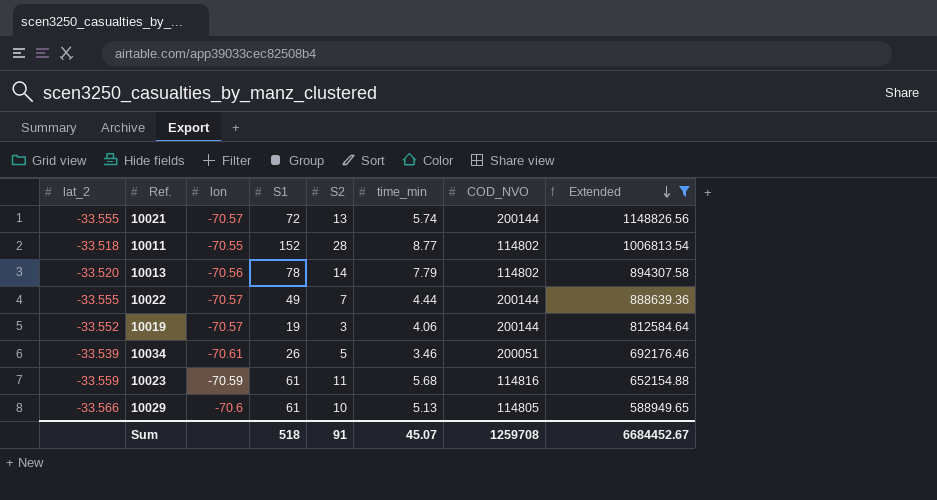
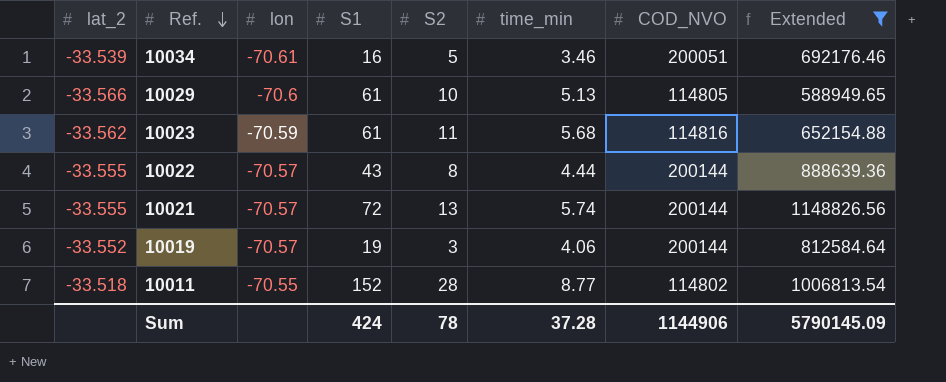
row order: Extended descending -> Ref. descending
row 10013: -33.520 | -70.56 | 78 | 14 | 7.79 | 114802 | 894307.58 -> none
10034 | S1: 26 -> 16
10023 | lat_2: -33.559 -> -33.562
10022 | S1: 49 -> 43
10022 | S2: 7 -> 8
Sum | S1: 518 -> 424
Sum | S2: 91 -> 78
Sum | time_min: 45.07 -> 37.28
Sum | COD_NVO: 1259708 -> 1144906
Sum | Extended: 6684452.67 -> 5790145.09

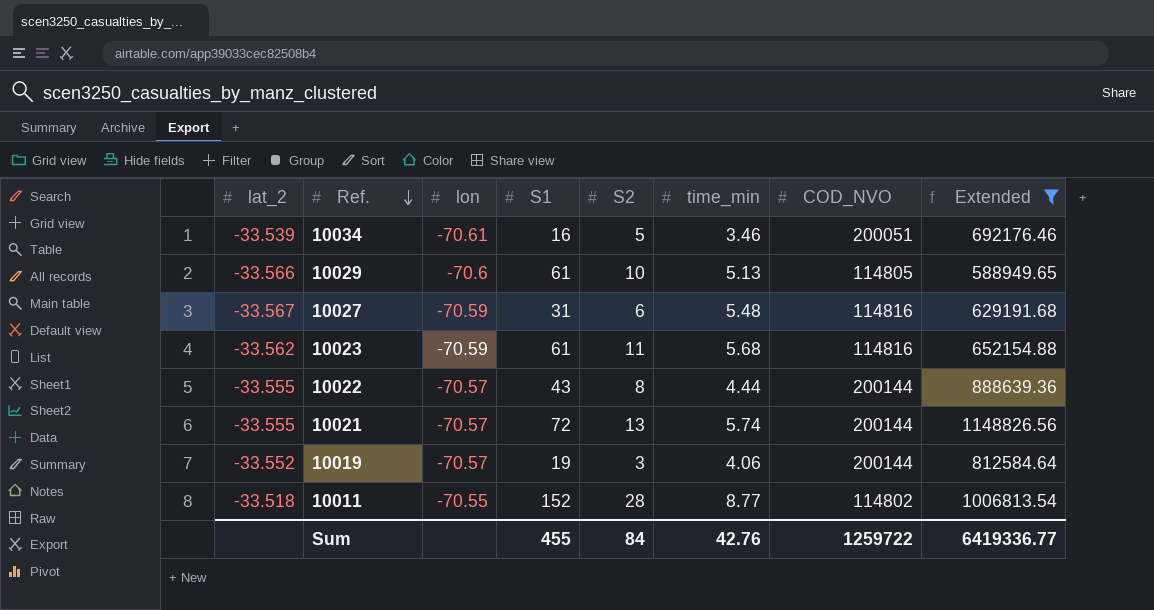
row 10027: none -> -33.567 | -70.59 | 31 | 6 | 5.48 | 114816 | 629191.68
Sum | S1: 424 -> 455
Sum | S2: 78 -> 84
Sum | time_min: 37.28 -> 42.76
Sum | COD_NVO: 1144906 -> 1259722
Sum | Extended: 5790145.09 -> 6419336.77

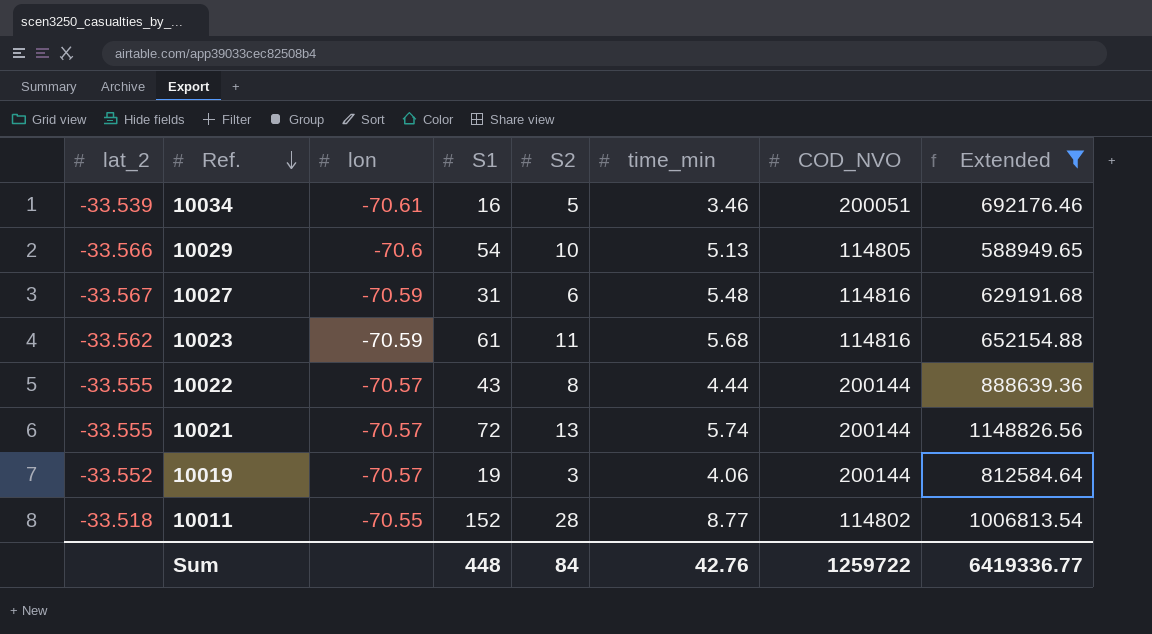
10029 | S1: 61 -> 54
Sum | S1: 455 -> 448

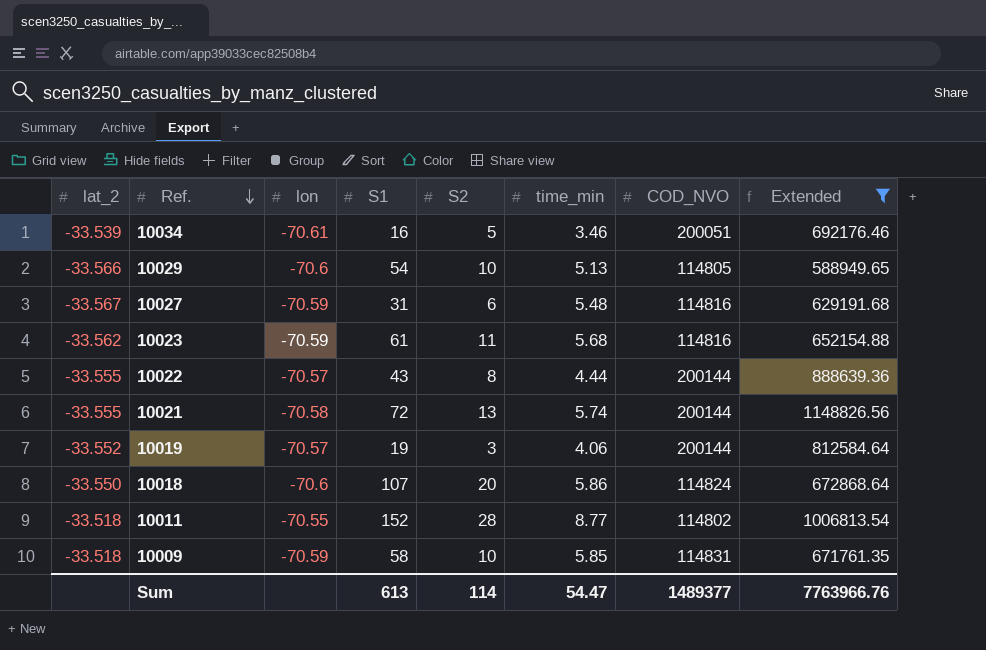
10021 | lon: -70.57 -> -70.58
row 10018: none -> -33.550 | -70.6 | 107 | 20 | 5.86 | 114824 | 672868.64
row 10009: none -> -33.518 | -70.59 | 58 | 10 | 5.85 | 114831 | 671761.35
Sum | S1: 448 -> 613
Sum | S2: 84 -> 114
Sum | time_min: 42.76 -> 54.47
Sum | COD_NVO: 1259722 -> 1489377
Sum | Extended: 6419336.77 -> 7763966.76

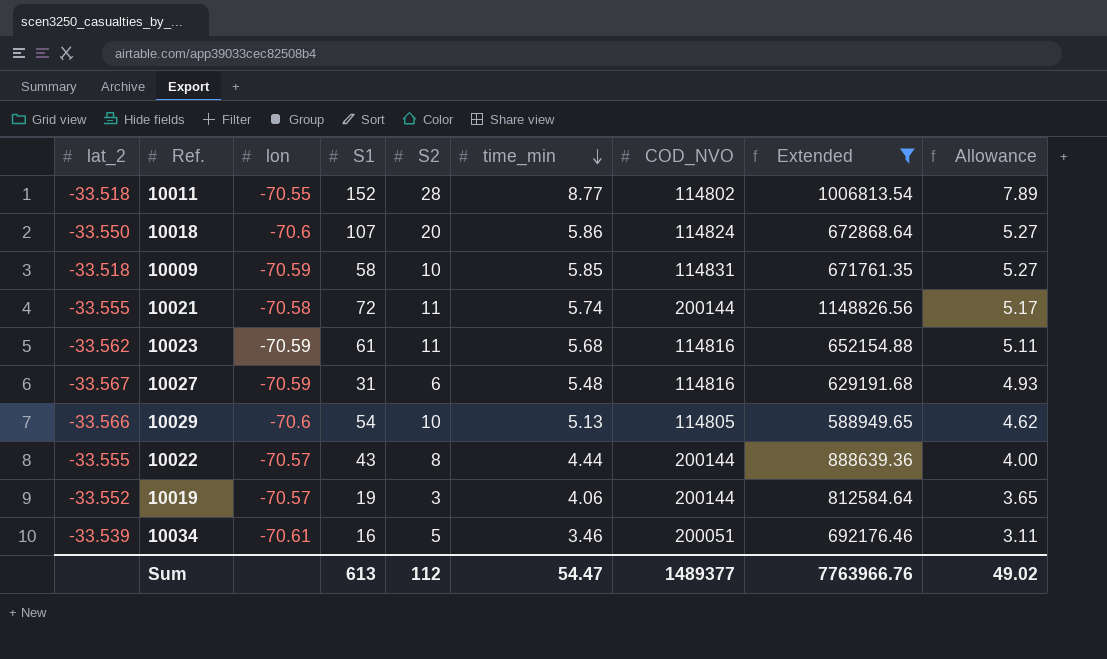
row order: Ref. descending -> time_min descending
column Allowance | formula: none -> [time_min] * 0.9
10021 | S2: 13 -> 11
Sum | S2: 114 -> 112

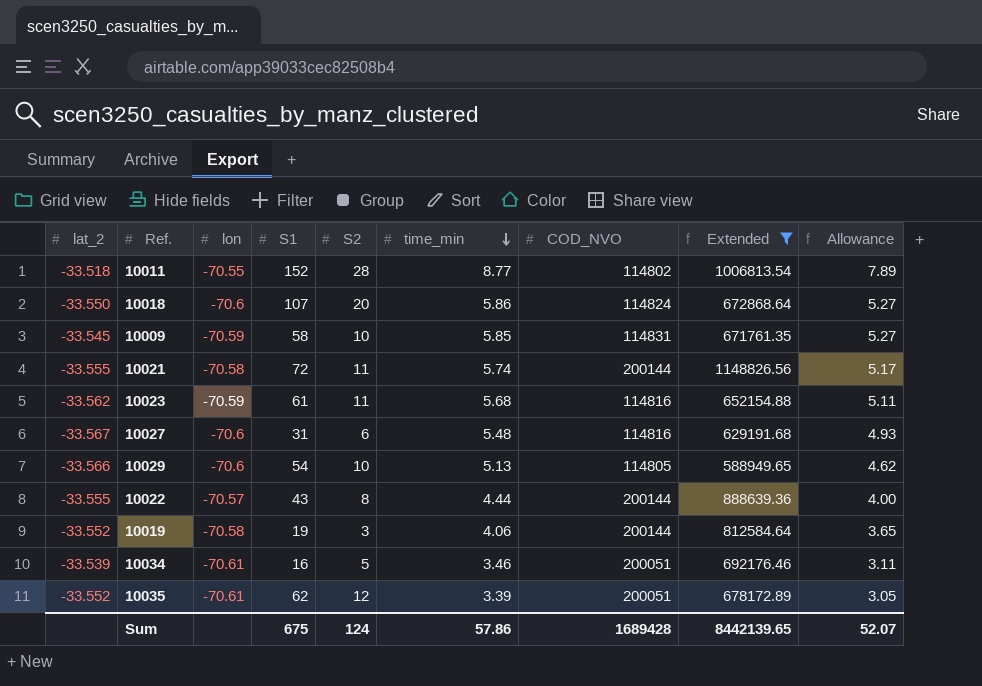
10009 | lat_2: -33.518 -> -33.545
10027 | lon: -70.59 -> -70.6
10019 | lon: -70.57 -> -70.58
row 10035: none -> -33.552 | -70.61 | 62 | 12 | 3.39 | 200051 | 678172.89 | 3.05
Sum | S1: 613 -> 675
Sum | S2: 112 -> 124
Sum | time_min: 54.47 -> 57.86
Sum | COD_NVO: 1489377 -> 1689428
Sum | Extended: 7763966.76 -> 8442139.65
Sum | Allowance: 49.02 -> 52.07

